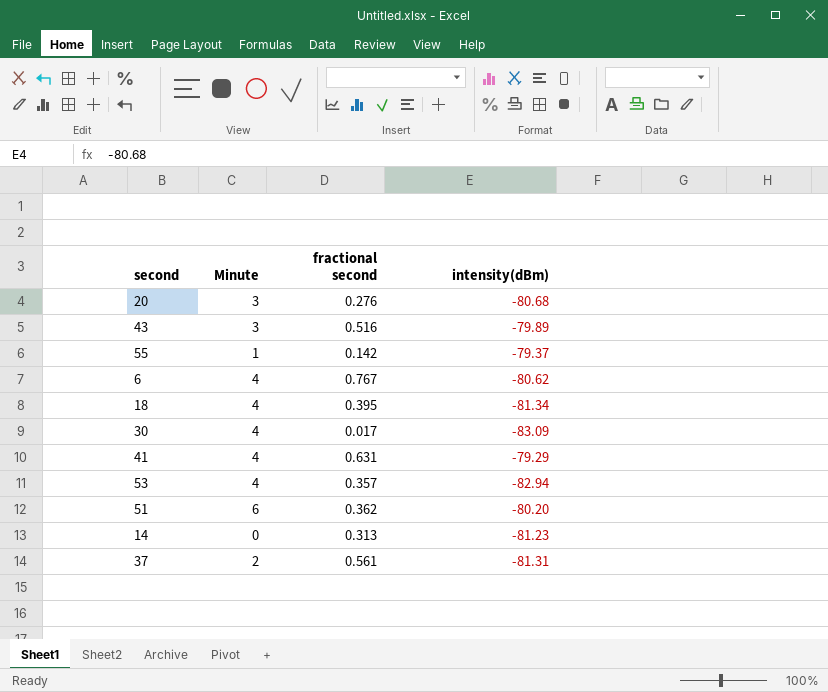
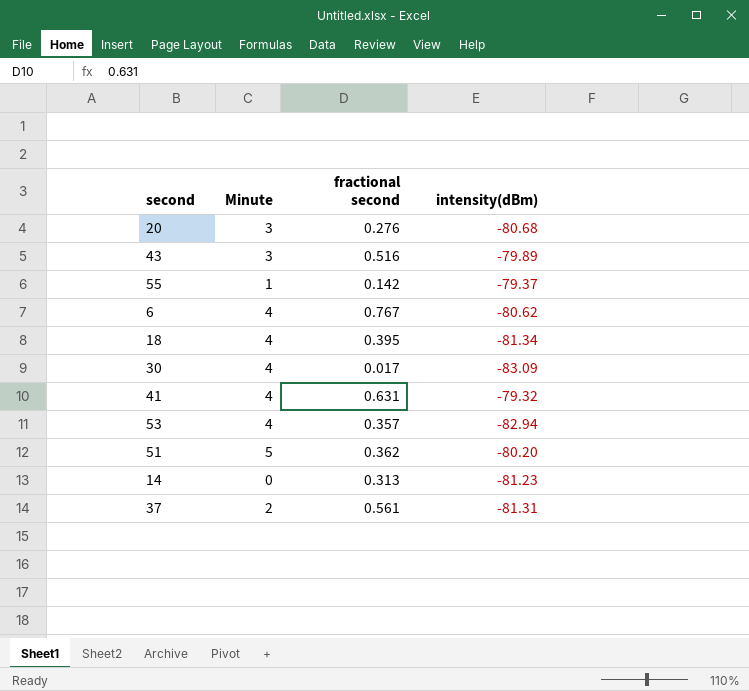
41 | intensity(dBm): -79.29 -> -79.32
51 | Minute: 6 -> 5

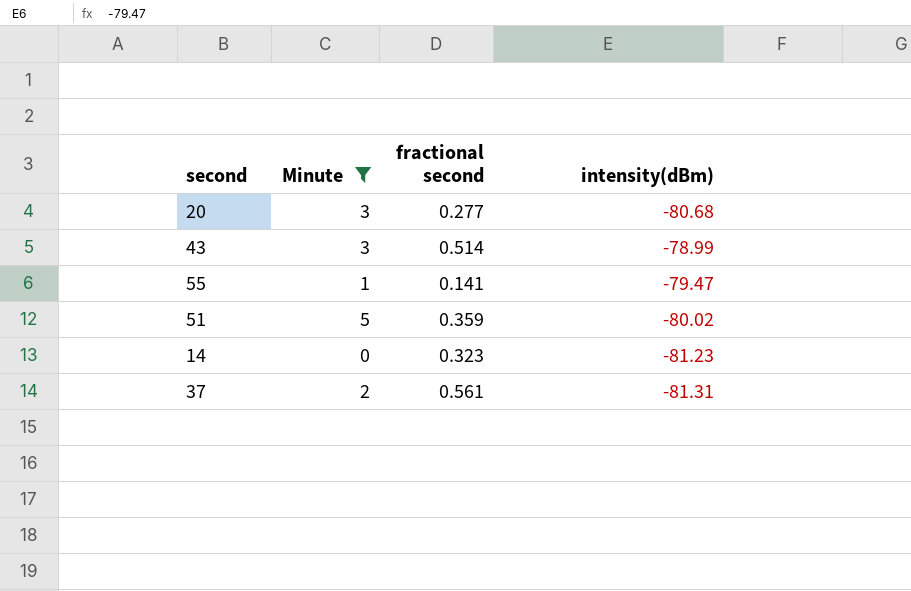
filter: none -> Minute != 4
20 | fractional second: 0.276 -> 0.277
43 | fractional second: 0.516 -> 0.514
43 | intensity(dBm): -79.89 -> -78.99
55 | fractional second: 0.142 -> 0.141
55 | intensity(dBm): -79.37 -> -79.47
51 | fractional second: 0.362 -> 0.359
51 | intensity(dBm): -80.20 -> -80.02
14 | fractional second: 0.313 -> 0.323

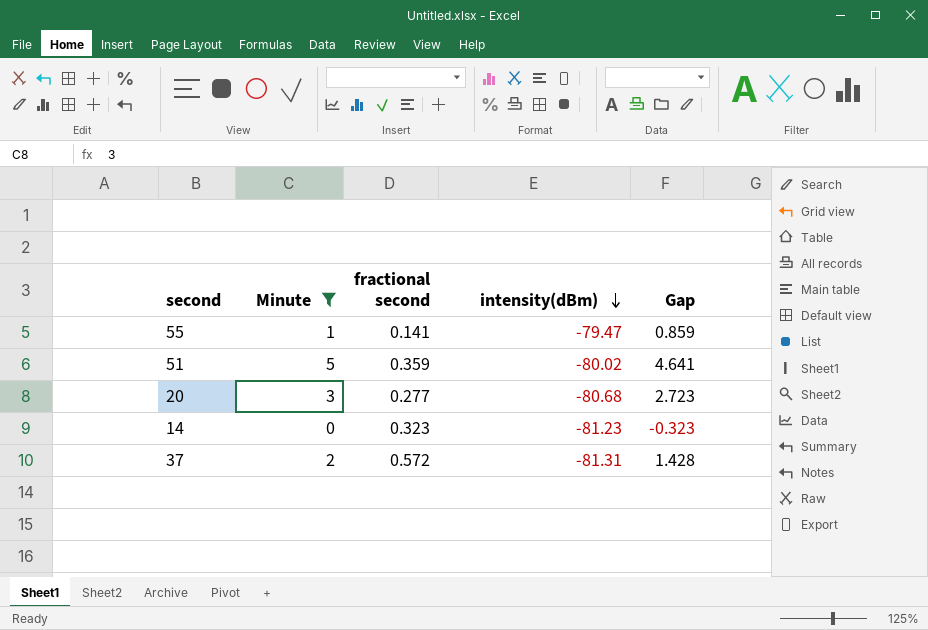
row order: none -> intensity(dBm) descending
column Gap | formula: none -> [Minute] - [fractional second]
row 43: 3 | 0.514 | -78.99 -> none
37 | fractional second: 0.561 -> 0.572

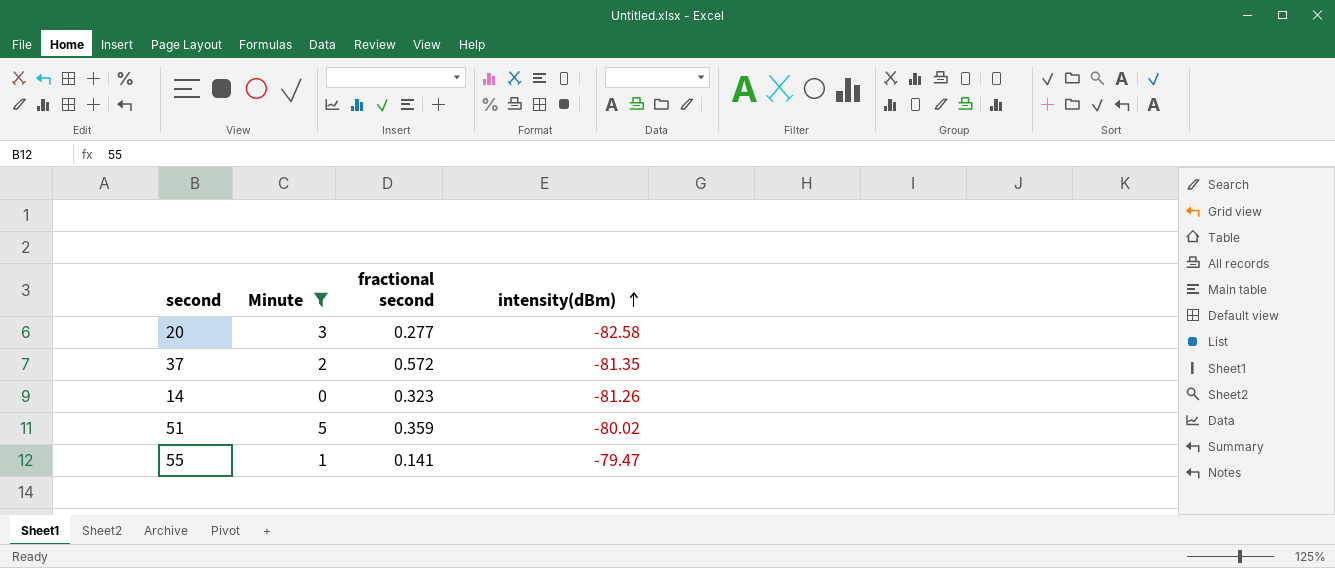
row order: intensity(dBm) descending -> intensity(dBm) ascending
column Gap | formula: [Minute] - [fractional second] -> none
20 | intensity(dBm): -80.68 -> -82.58
37 | intensity(dBm): -81.31 -> -81.35
14 | intensity(dBm): -81.23 -> -81.26

